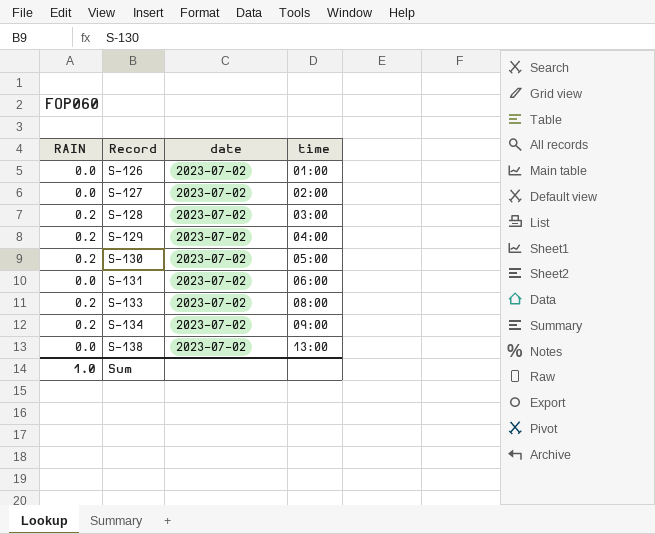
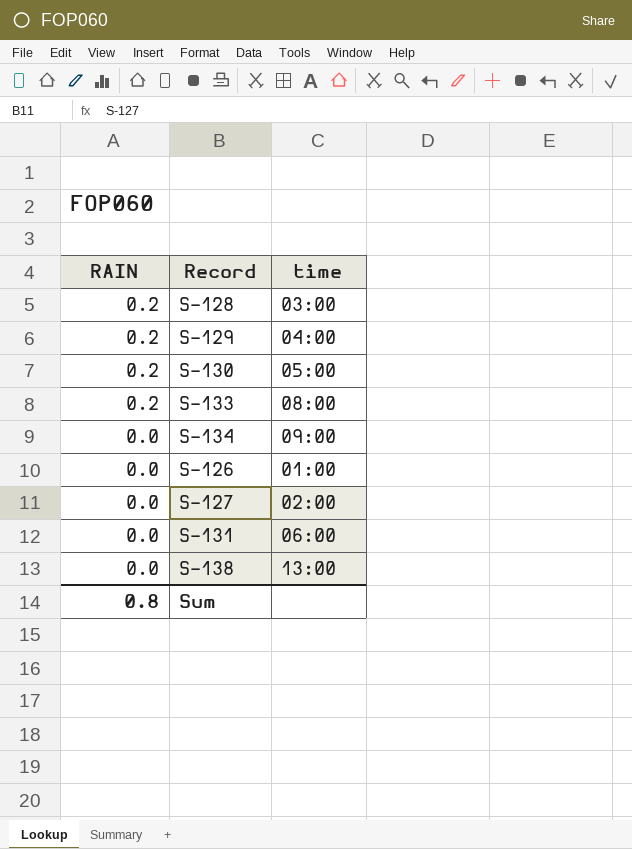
row order: Record ascending -> RAIN descending
column date | position: 3 -> none
S-134 | RAIN: 0.2 -> 0.0
Sum | RAIN: 1.0 -> 0.8

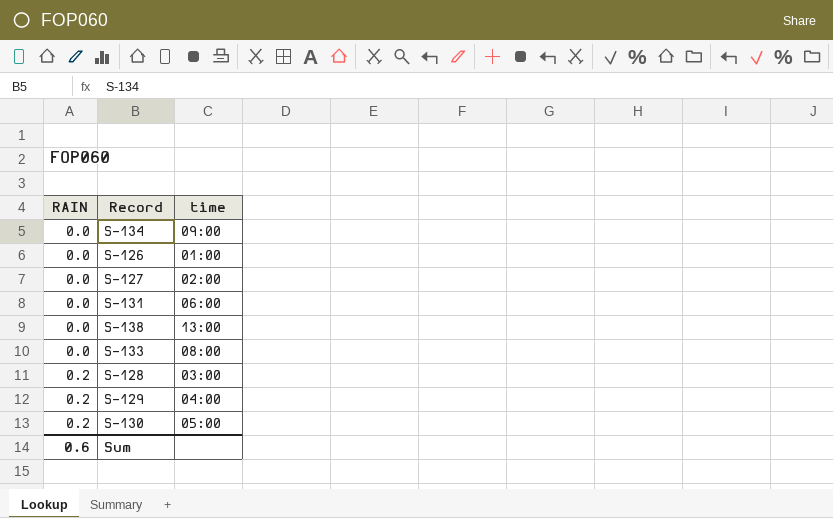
row order: RAIN descending -> RAIN ascending
S-133 | RAIN: 0.2 -> 0.0
Sum | RAIN: 0.8 -> 0.6

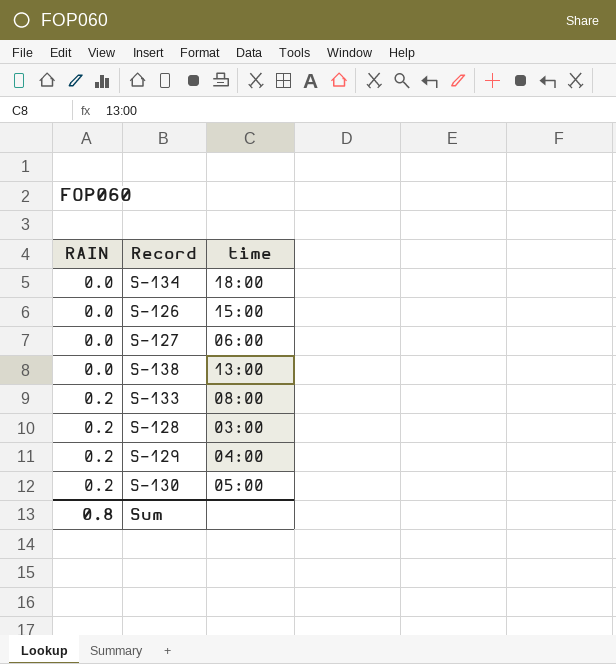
row S-131: 0.0 | 06:00 -> none
S-134 | time: 09:00 -> 18:00
S-126 | time: 01:00 -> 15:00
S-127 | time: 02:00 -> 06:00
S-133 | RAIN: 0.0 -> 0.2
Sum | RAIN: 0.6 -> 0.8

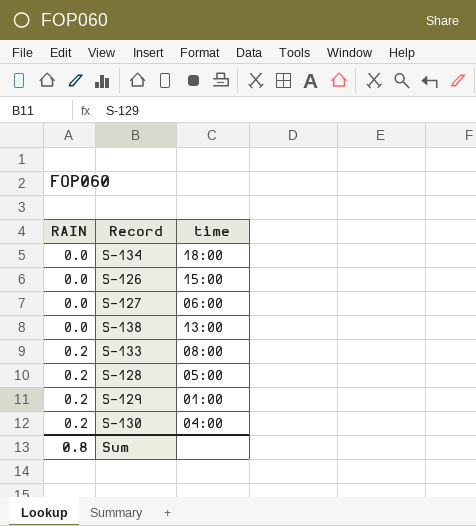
S-128 | time: 03:00 -> 05:00
S-129 | time: 04:00 -> 01:00
S-130 | time: 05:00 -> 04:00

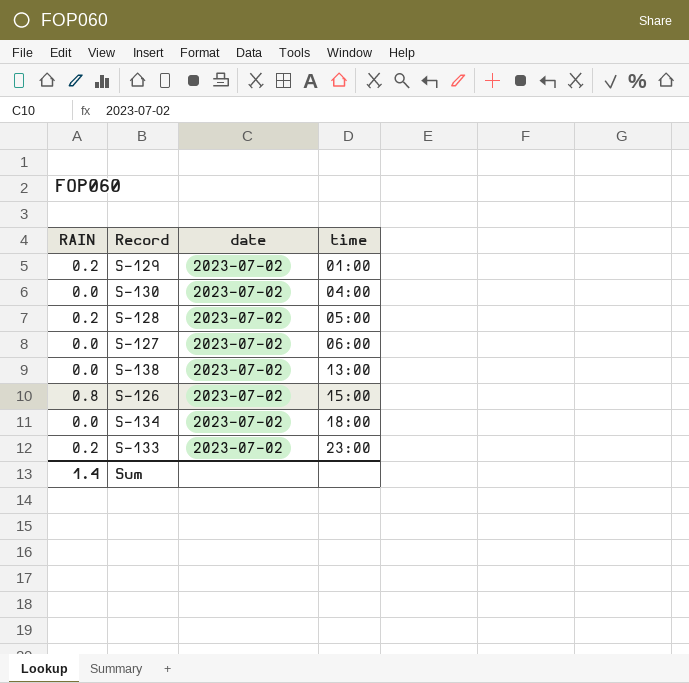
row order: RAIN ascending -> time ascending
column date | position: none -> 3
S-130 | RAIN: 0.2 -> 0.0
S-126 | RAIN: 0.0 -> 0.8
S-133 | time: 08:00 -> 23:00
Sum | RAIN: 0.8 -> 1.4

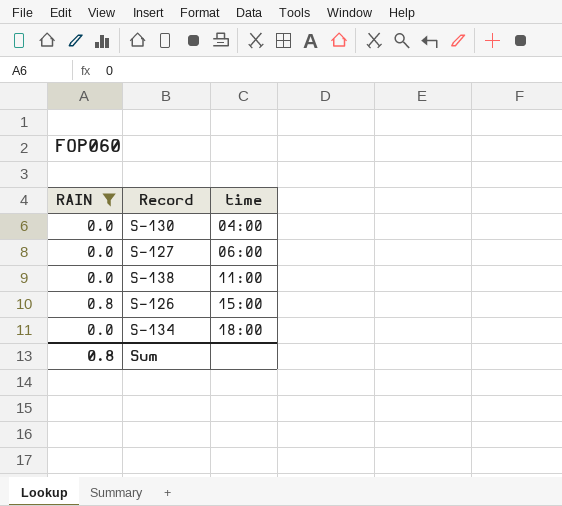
filter: none -> RAIN != 0.2
column date | position: 3 -> none
S-138 | time: 13:00 -> 11:00
Sum | RAIN: 1.4 -> 0.8

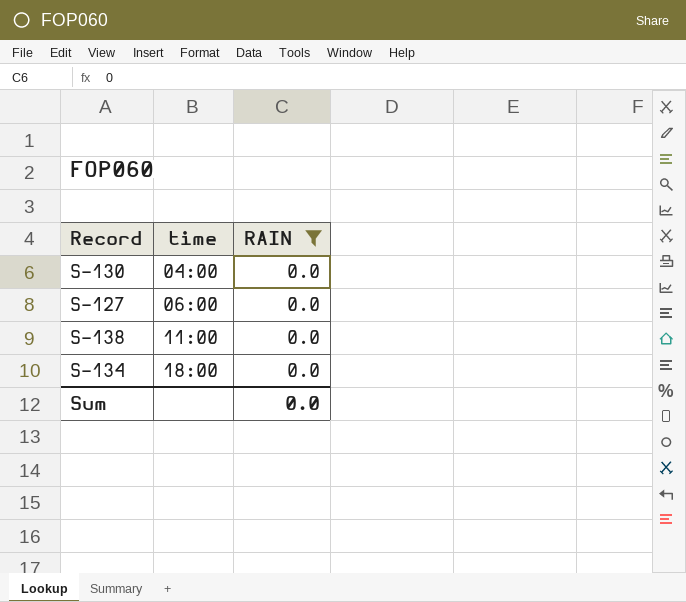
column RAIN | position: 1 -> 3
row S-126: 0.8 | 15:00 -> none
Sum | RAIN: 0.8 -> 0.0

